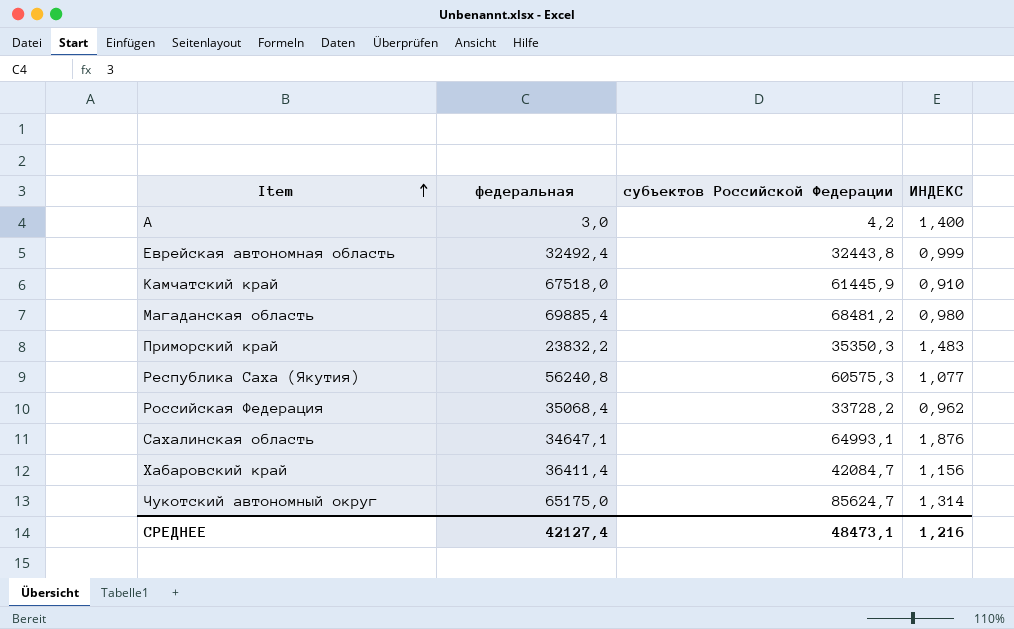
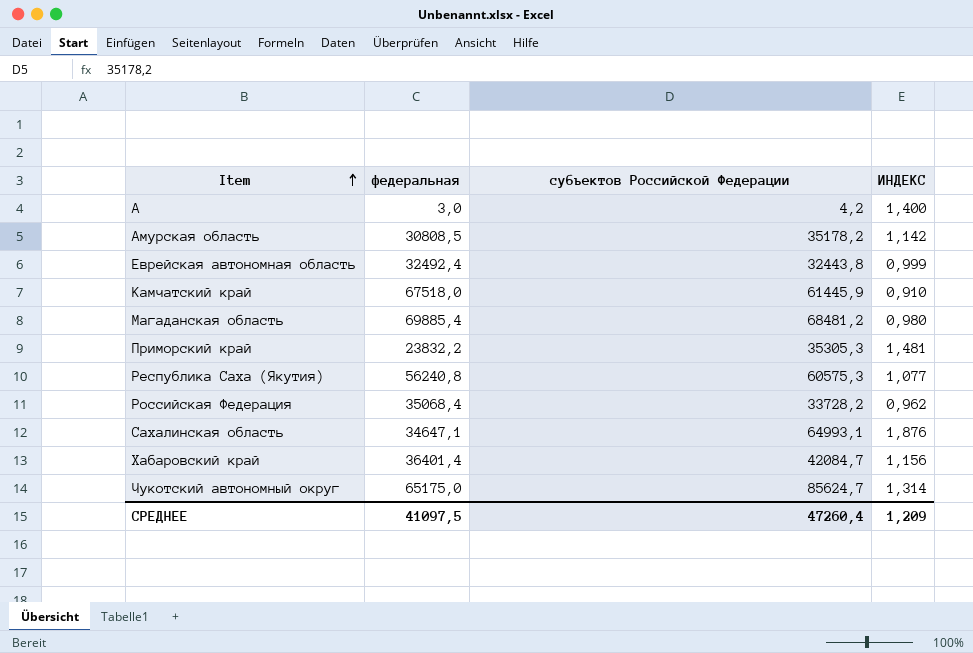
row Амурская область: none -> 30808,5 | 35178,2 | 1,142
Приморский край | субъектов Российской Федерации: 35350,3 -> 35305,3
Приморский край | ИНДЕКС: 1,483 -> 1,481
Хабаровский край | федеральная: 36411,4 -> 36401,4
СРЕДНЕЕ | федеральная: 42127,4 -> 41097,5
СРЕДНЕЕ | субъектов Российской Федерации: 48473,1 -> 47260,4
СРЕДНЕЕ | ИНДЕКС: 1,216 -> 1,209

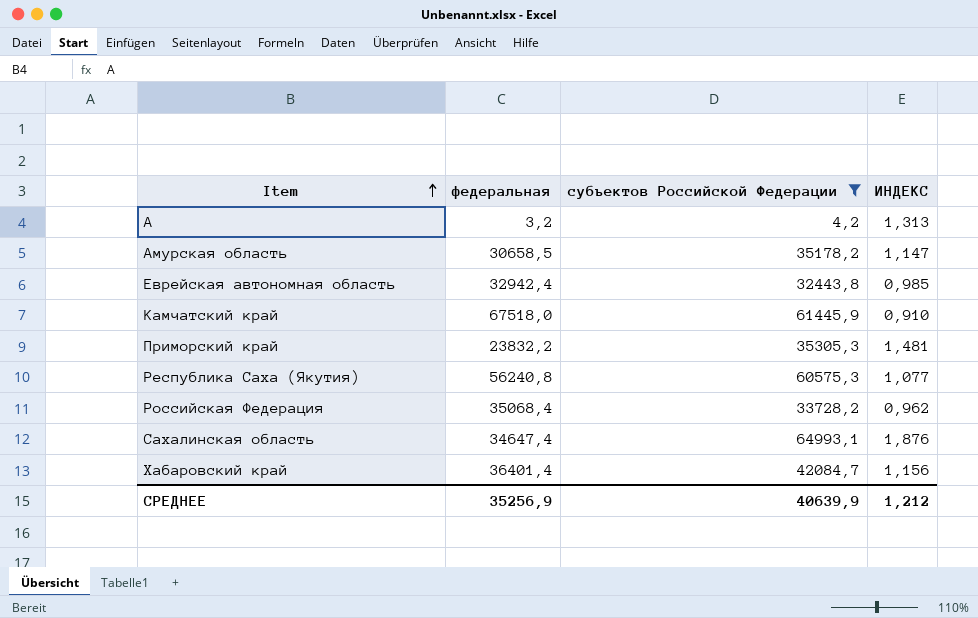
filter: none -> субъектов Российской Федерации <= 64993,1
А | федеральная: 3,0 -> 3,2
А | ИНДЕКС: 1,400 -> 1,313
Амурская область | федеральная: 30808,5 -> 30658,5
Амурская область | ИНДЕКС: 1,142 -> 1,147
Еврейская автономная область | федеральная: 32492,4 -> 32942,4
Еврейская автономная область | ИНДЕКС: 0,999 -> 0,985
Сахалинская область | федеральная: 34647,1 -> 34647,4
СРЕДНЕЕ | федеральная: 41097,5 -> 35256,9
СРЕДНЕЕ | субъектов Российской Федерации: 47260,4 -> 40639,9
СРЕДНЕЕ | ИНДЕКС: 1,209 -> 1,212

